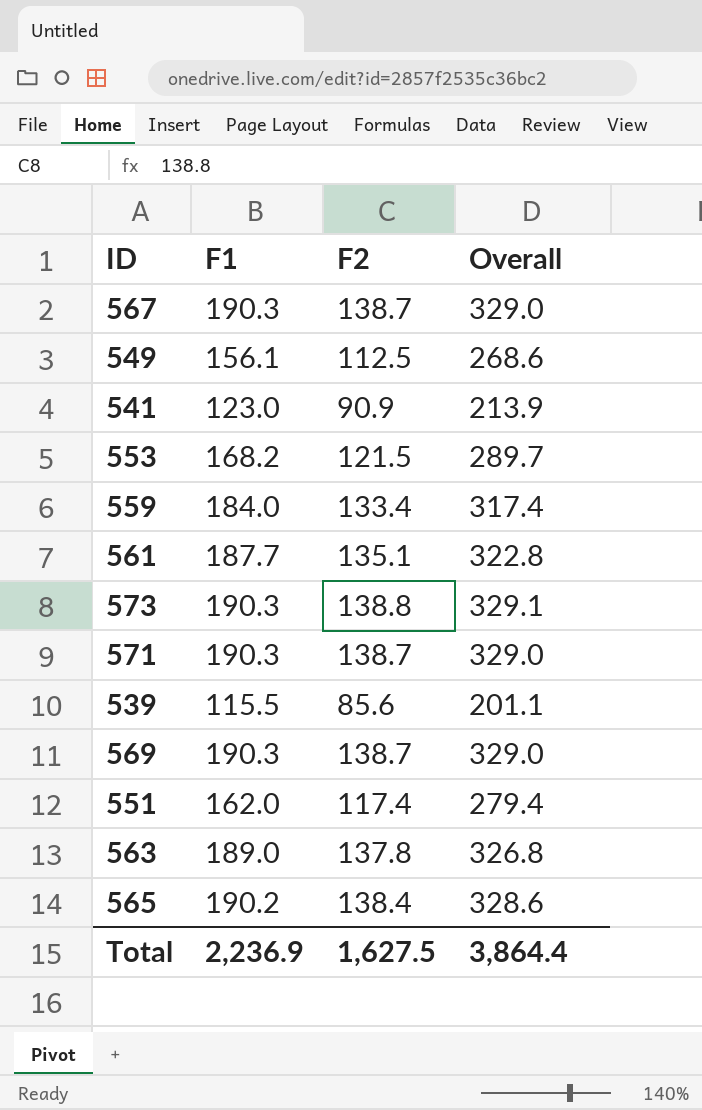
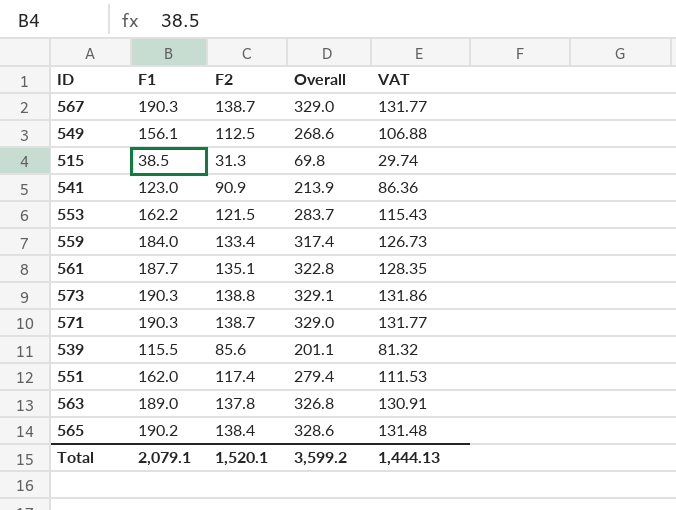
column VAT | formula: none -> [F2] * 0.95
row 569: 190.3 | 138.7 | 329.0 -> none
row 515: none -> 38.5 | 31.3 | 69.8 | 29.74
553 | F1: 168.2 -> 162.2
553 | Overall: 289.7 -> 283.7
Total | F1: 2,236.9 -> 2,079.1
Total | F2: 1,627.5 -> 1,520.1
Total | Overall: 3,864.4 -> 3,599.2

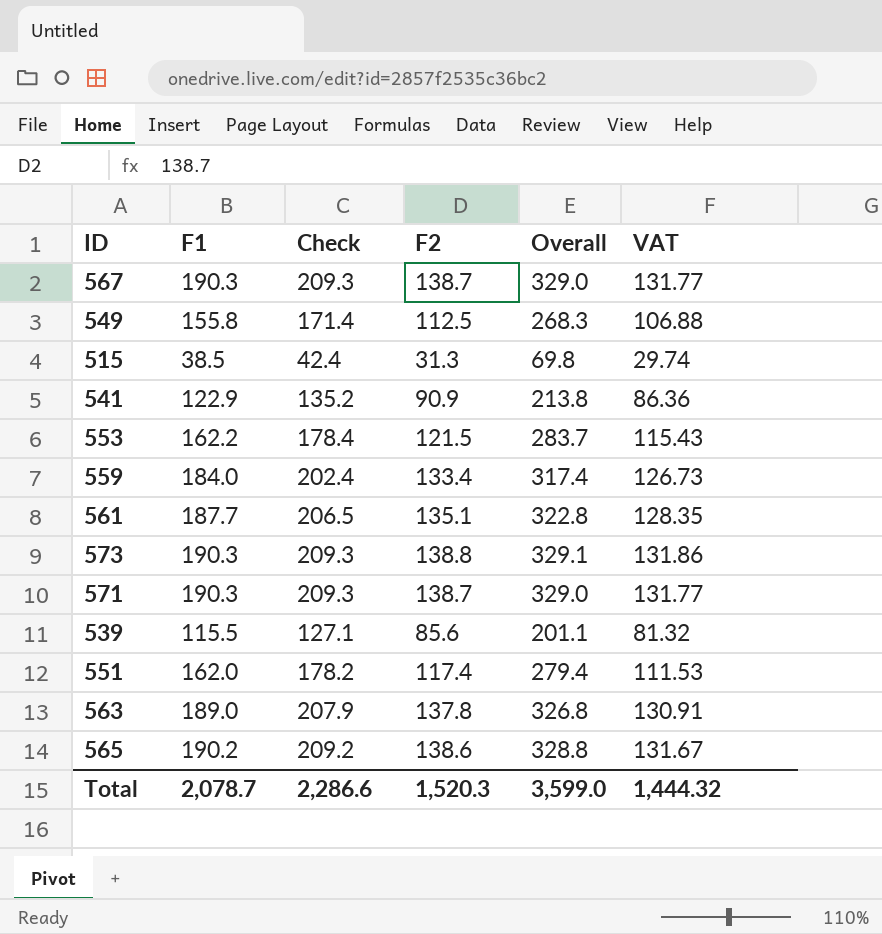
column Check | formula: none -> [F1] * 1.1
549 | F1: 156.1 -> 155.8
549 | Overall: 268.6 -> 268.3
541 | F1: 123.0 -> 122.9
541 | Overall: 213.9 -> 213.8
565 | F2: 138.4 -> 138.6
565 | Overall: 328.6 -> 328.8
565 | VAT: 131.48 -> 131.67
Total | F1: 2,079.1 -> 2,078.7
Total | F2: 1,520.1 -> 1,520.3
Total | Overall: 3,599.2 -> 3,599.0
Total | VAT: 1,444.13 -> 1,444.32

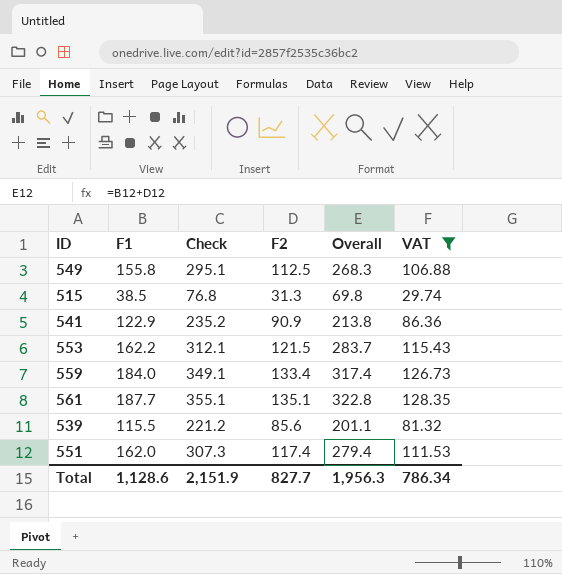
filter: none -> VAT <= 128.35
column Check | formula: [F1] * 1.1 -> [Overall] * 1.1
Total | F1: 2,078.7 -> 1,128.6
Total | Check: 2,286.6 -> 2,151.9
Total | F2: 1,520.3 -> 827.7
Total | Overall: 3,599.0 -> 1,956.3
Total | VAT: 1,444.32 -> 786.34

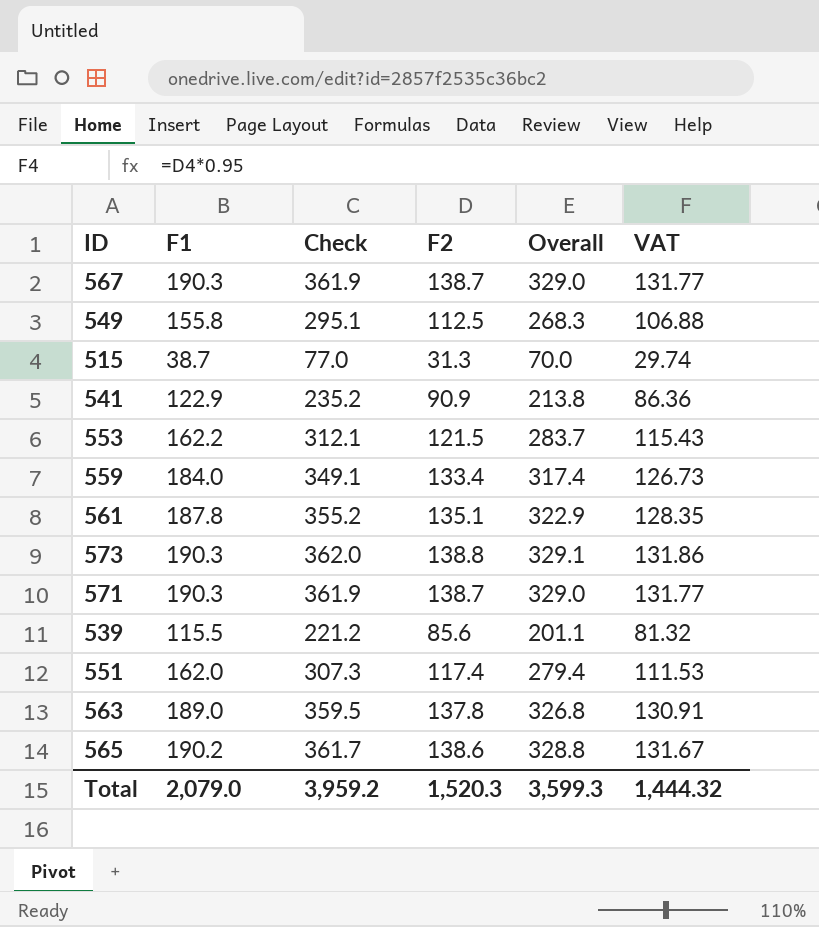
filter: VAT <= 128.35 -> none
515 | F1: 38.5 -> 38.7
515 | Check: 76.8 -> 77.0
515 | Overall: 69.8 -> 70.0
561 | F1: 187.7 -> 187.8
561 | Check: 355.1 -> 355.2
561 | Overall: 322.8 -> 322.9
Total | F1: 1,128.6 -> 2,079.0
Total | Check: 2,151.9 -> 3,959.2
Total | F2: 827.7 -> 1,520.3
Total | Overall: 1,956.3 -> 3,599.3
Total | VAT: 786.34 -> 1,444.32

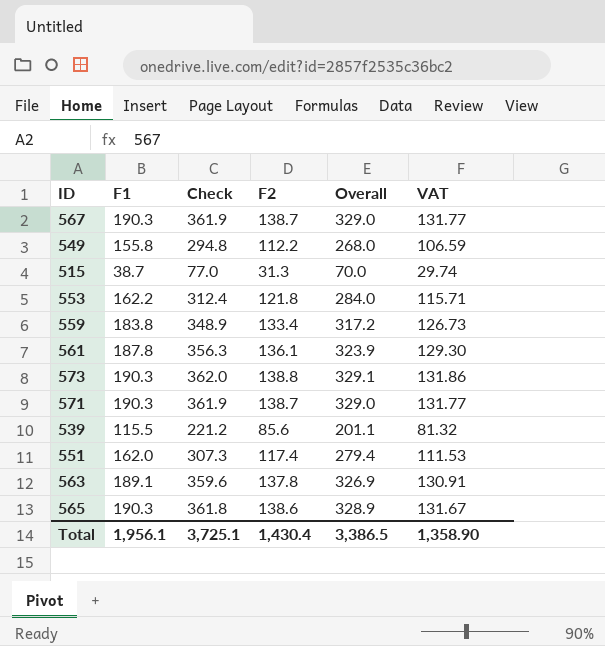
row 541: 122.9 | 235.2 | 90.9 | 213.8 | 86.36 -> none
549 | Check: 295.1 -> 294.8
549 | F2: 112.5 -> 112.2
549 | Overall: 268.3 -> 268.0
549 | VAT: 106.88 -> 106.59
553 | Check: 312.1 -> 312.4
553 | F2: 121.5 -> 121.8
553 | Overall: 283.7 -> 284.0
553 | VAT: 115.43 -> 115.71
559 | F1: 184.0 -> 183.8
559 | Check: 349.1 -> 348.9
559 | Overall: 317.4 -> 317.2
561 | Check: 355.2 -> 356.3
561 | F2: 135.1 -> 136.1
561 | Overall: 322.9 -> 323.9
561 | VAT: 128.35 -> 129.30
563 | F1: 189.0 -> 189.1
563 | Check: 359.5 -> 359.6
563 | Overall: 326.8 -> 326.9
565 | F1: 190.2 -> 190.3
565 | Check: 361.7 -> 361.8
565 | Overall: 328.8 -> 328.9
Total | F1: 2,079.0 -> 1,956.1
Total | Check: 3,959.2 -> 3,725.1
Total | F2: 1,520.3 -> 1,430.4
Total | Overall: 3,599.3 -> 3,386.5
Total | VAT: 1,444.32 -> 1,358.90

